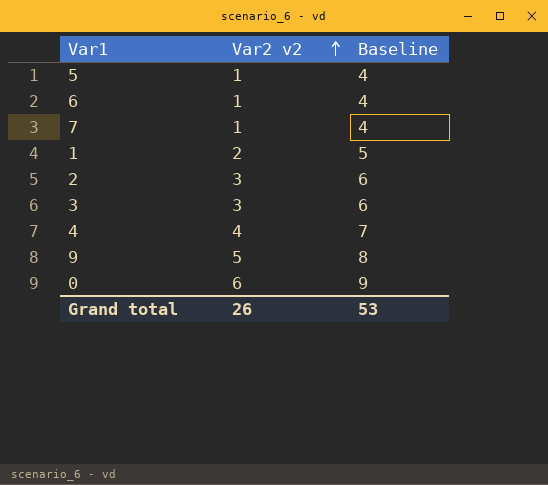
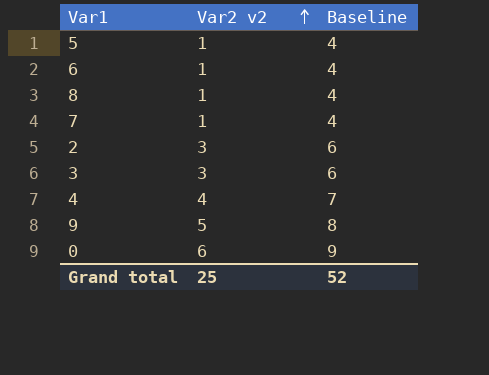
row 1: 2 | 5 -> none
row 8: none -> 1 | 4
Grand total | Var2 v2: 26 -> 25
Grand total | Baseline: 53 -> 52

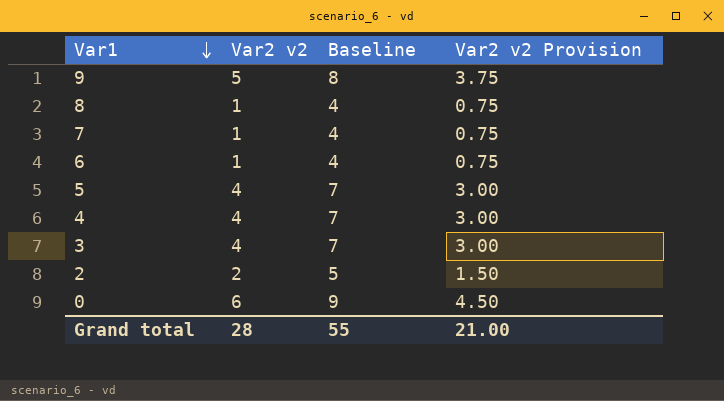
row order: Var2 v2 ascending -> Var1 descending
column Var2 v2 Provision | formula: none -> [Var2 v2] * 0.75
5 | Var2 v2: 1 -> 4
5 | Baseline: 4 -> 7
3 | Var2 v2: 3 -> 4
3 | Baseline: 6 -> 7
2 | Var2 v2: 3 -> 2
2 | Baseline: 6 -> 5
Grand total | Var2 v2: 25 -> 28
Grand total | Baseline: 52 -> 55

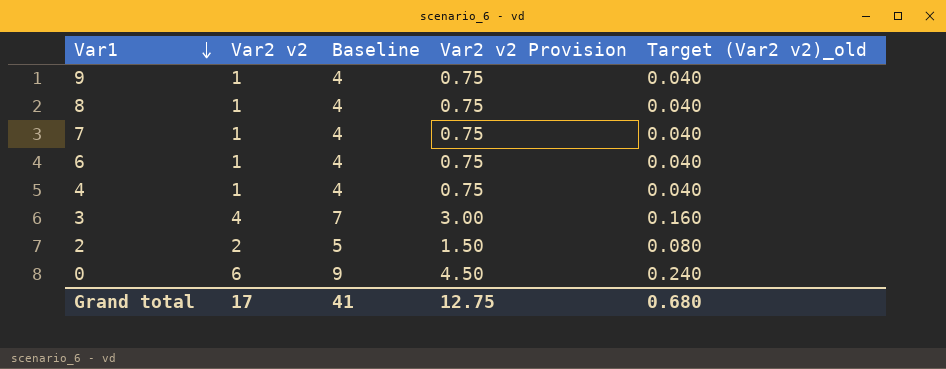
column Target (Var2 v2)_old | formula: none -> [Var2 v2] * 0.04
row 5: 4 | 7 | 3.00 -> none
9 | Var2 v2: 5 -> 1
9 | Baseline: 8 -> 4
9 | Var2 v2 Provision: 3.75 -> 0.75
4 | Var2 v2: 4 -> 1
4 | Baseline: 7 -> 4
4 | Var2 v2 Provision: 3.00 -> 0.75
Grand total | Var2 v2: 28 -> 17
Grand total | Baseline: 55 -> 41
Grand total | Var2 v2 Provision: 21.00 -> 12.75

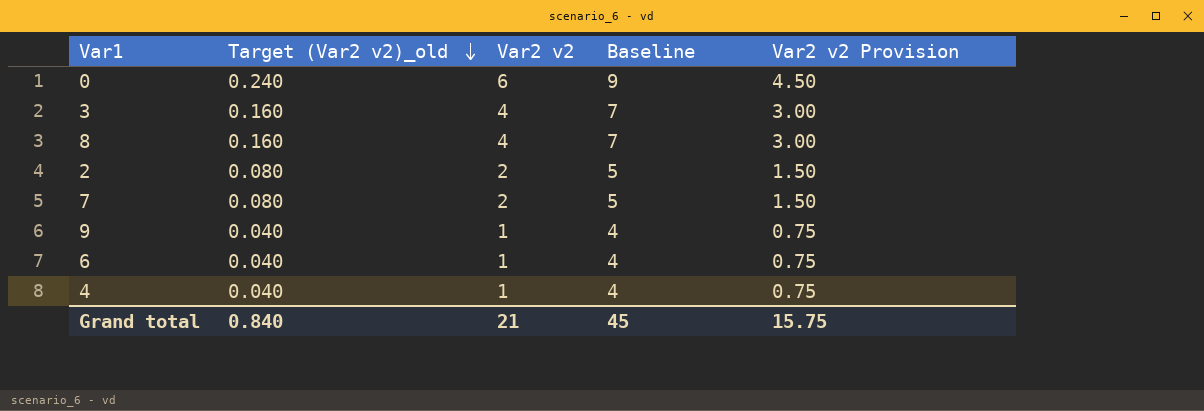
row order: Var1 descending -> Target (Var2 v2)_old descending
column Target (Var2 v2)_old | position: 5 -> 2
8 | Target (Var2 v2)_old: 0.040 -> 0.160
8 | Var2 v2: 1 -> 4
8 | Baseline: 4 -> 7
8 | Var2 v2 Provision: 0.75 -> 3.00
7 | Target (Var2 v2)_old: 0.040 -> 0.080
7 | Var2 v2: 1 -> 2
7 | Baseline: 4 -> 5
7 | Var2 v2 Provision: 0.75 -> 1.50
Grand total | Target (Var2 v2)_old: 0.680 -> 0.840
Grand total | Var2 v2: 17 -> 21
Grand total | Baseline: 41 -> 45
Grand total | Var2 v2 Provision: 12.75 -> 15.75

